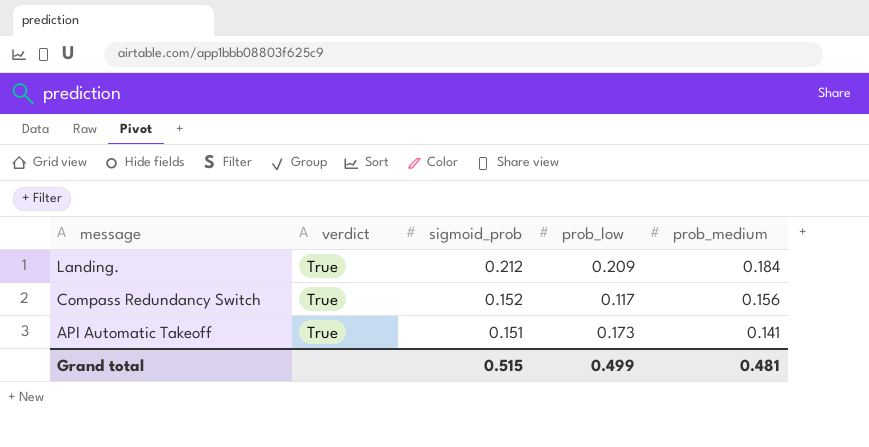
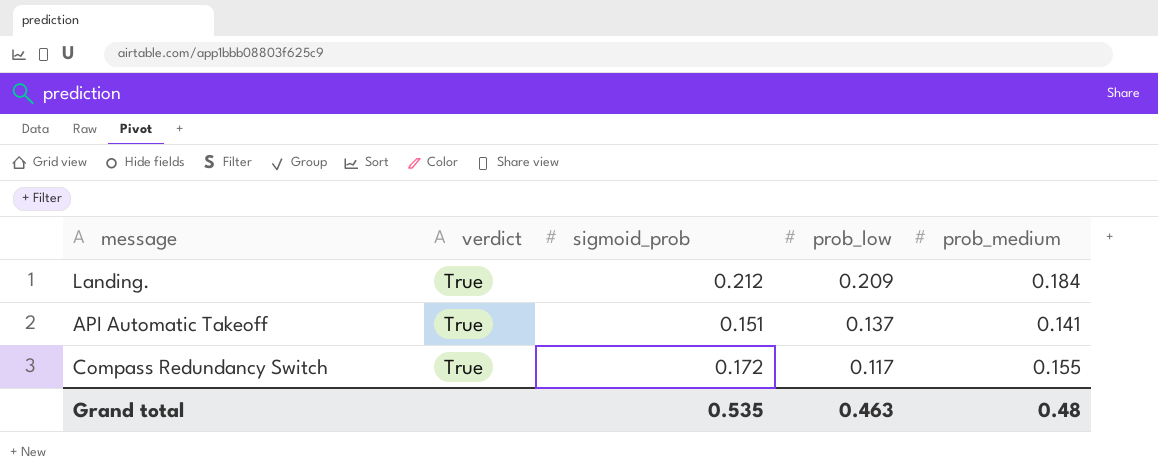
row order: message descending -> prob_low descending
API Automatic Takeoff | prob_low: 0.173 -> 0.137
Compass Redundancy Switch | sigmoid_prob: 0.152 -> 0.172
Compass Redundancy Switch | prob_medium: 0.156 -> 0.155
Grand total | sigmoid_prob: 0.515 -> 0.535
Grand total | prob_low: 0.499 -> 0.463
Grand total | prob_medium: 0.481 -> 0.48

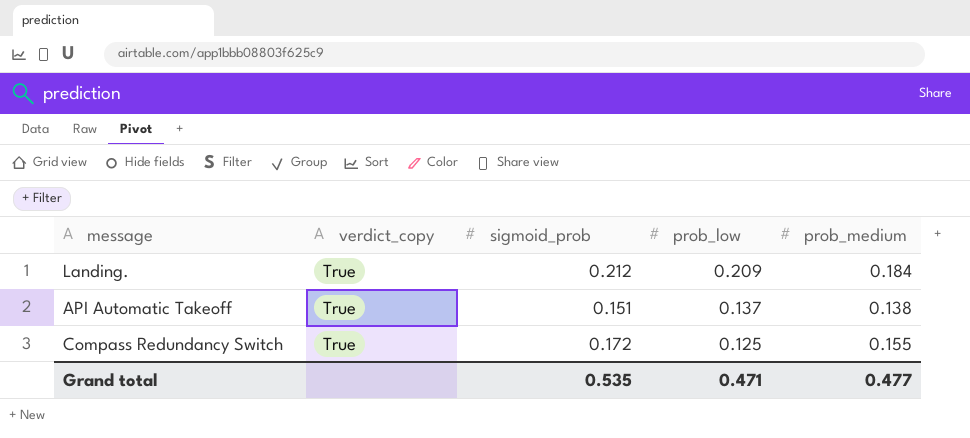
column name: verdict -> verdict_copy
API Automatic Takeoff | prob_medium: 0.141 -> 0.138
Compass Redundancy Switch | prob_low: 0.117 -> 0.125
Grand total | prob_low: 0.463 -> 0.471
Grand total | prob_medium: 0.48 -> 0.477

